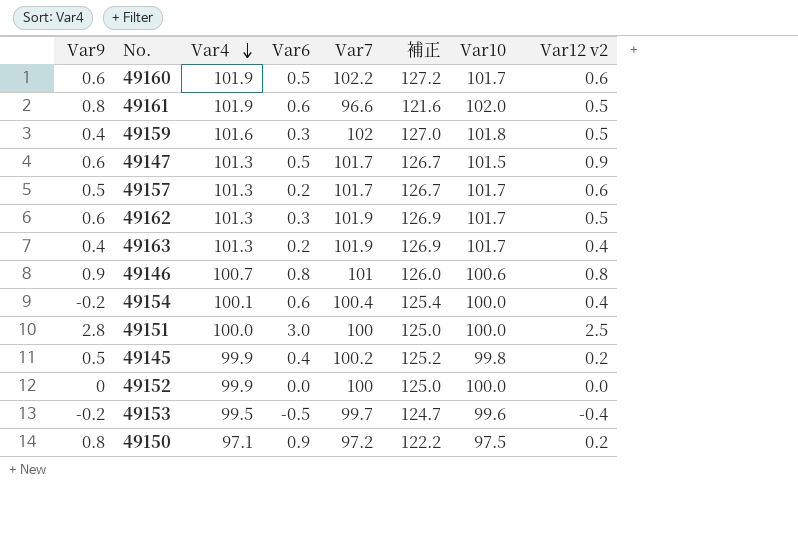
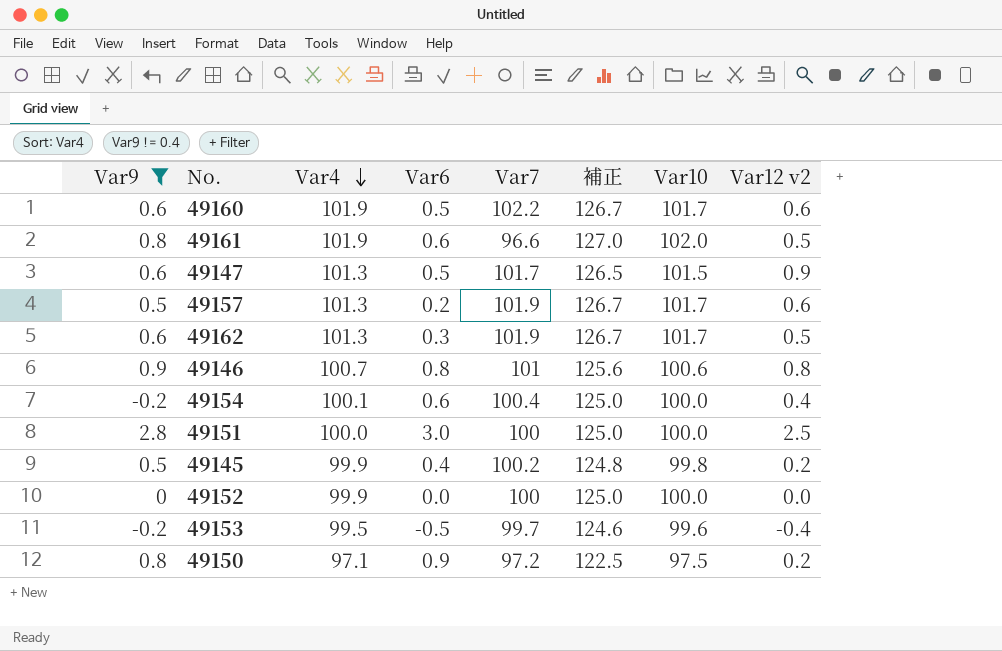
filter: none -> Var9 != 0.4
column 補正 | formula: [Var7] + 25 -> [Var10] + 25
49157 | Var7: 101.7 -> 101.9

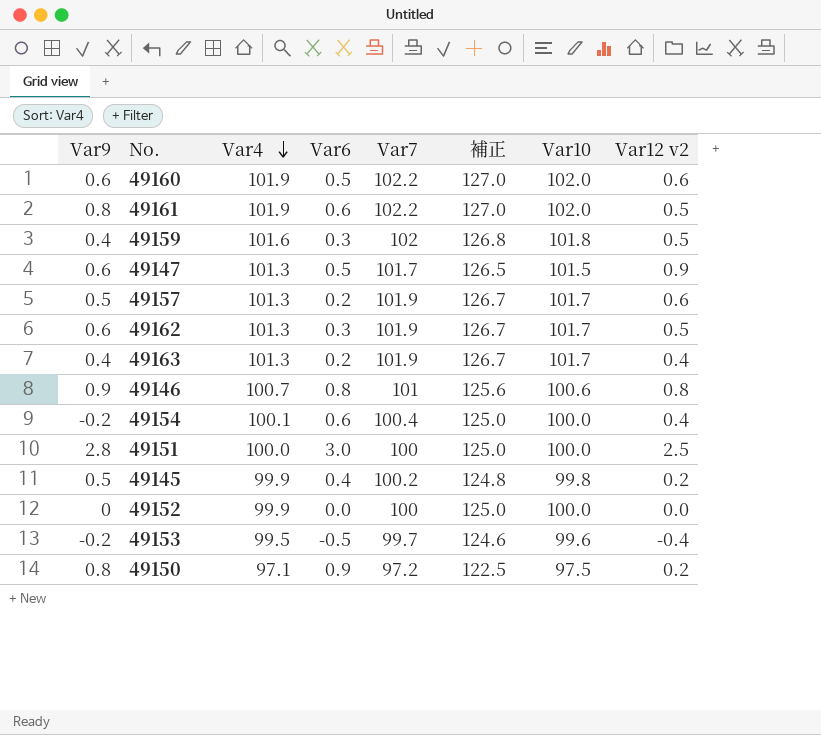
filter: Var9 != 0.4 -> none
49160 | 補正: 126.7 -> 127.0
49160 | Var10: 101.7 -> 102.0
49161 | Var7: 96.6 -> 102.2

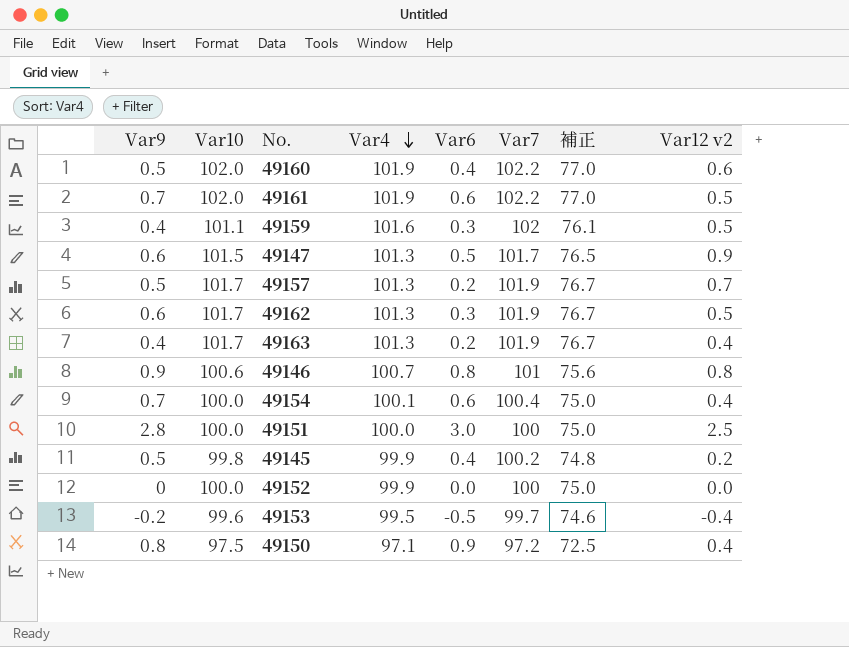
column Var10 | position: 7 -> 2
column 補正 | formula: [Var10] + 25 -> [Var10] - 25
49160 | Var9: 0.6 -> 0.5
49160 | Var6: 0.5 -> 0.4
49161 | Var9: 0.8 -> 0.7
49159 | Var10: 101.8 -> 101.1
49157 | Var12 v2: 0.6 -> 0.7
49154 | Var9: -0.2 -> 0.7
49150 | Var12 v2: 0.2 -> 0.4

